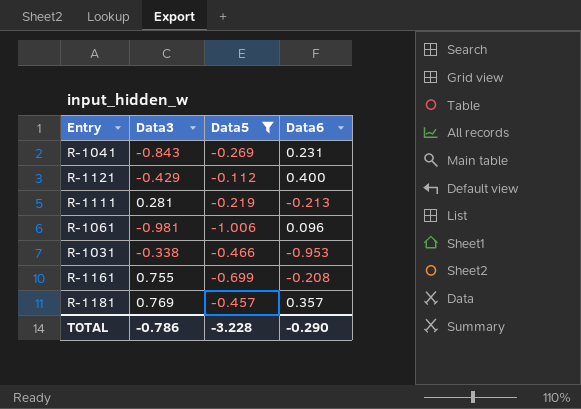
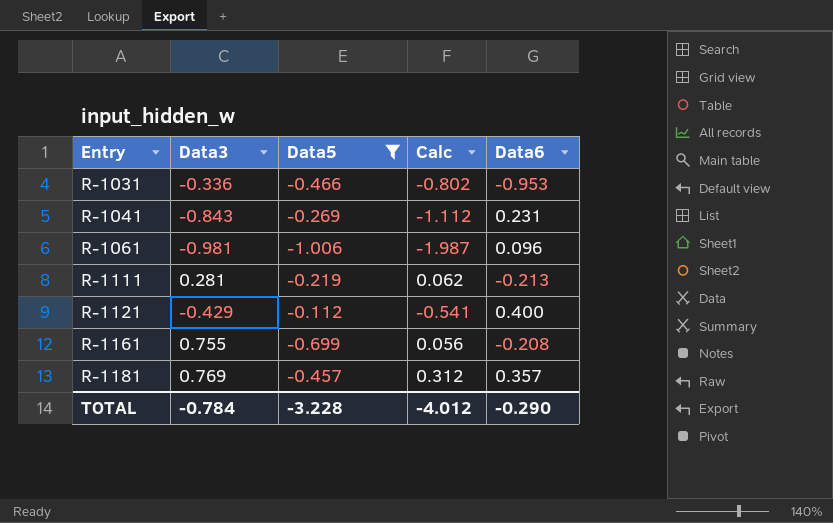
row order: none -> Entry ascending
column Calc | formula: none -> [Data3] + [Data5]
R-1031 | Data3: -0.338 -> -0.336
TOTAL | Data3: -0.786 -> -0.784

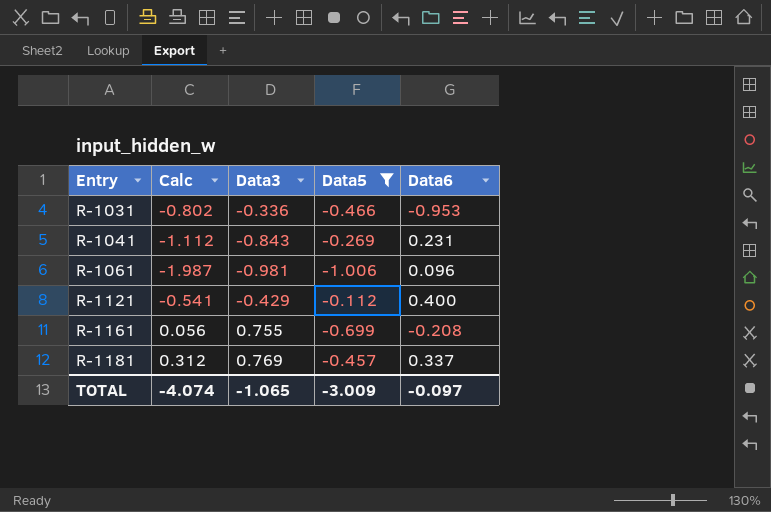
column Calc | position: 4 -> 2
row R-1111: 0.281 | -0.219 | 0.062 | -0.213 -> none
R-1181 | Data6: 0.357 -> 0.337
TOTAL | Calc: -4.012 -> -4.074
TOTAL | Data3: -0.784 -> -1.065
TOTAL | Data5: -3.228 -> -3.009
TOTAL | Data6: -0.290 -> -0.097

